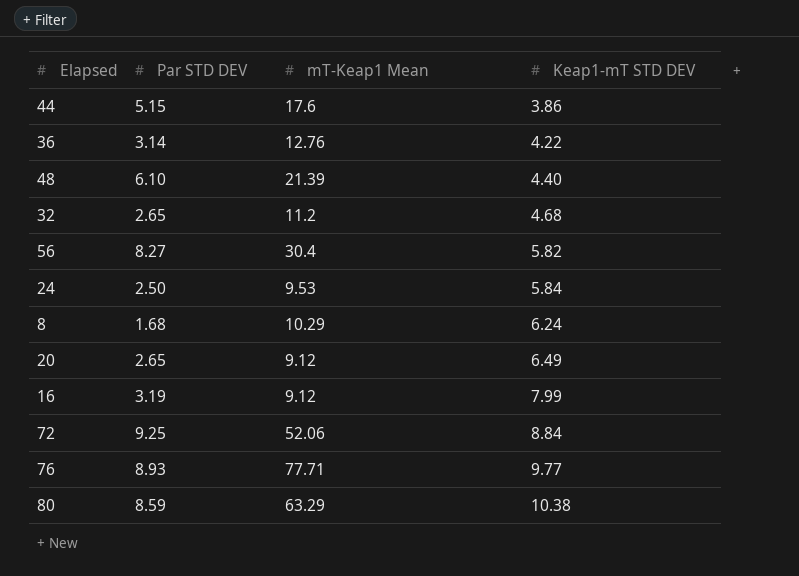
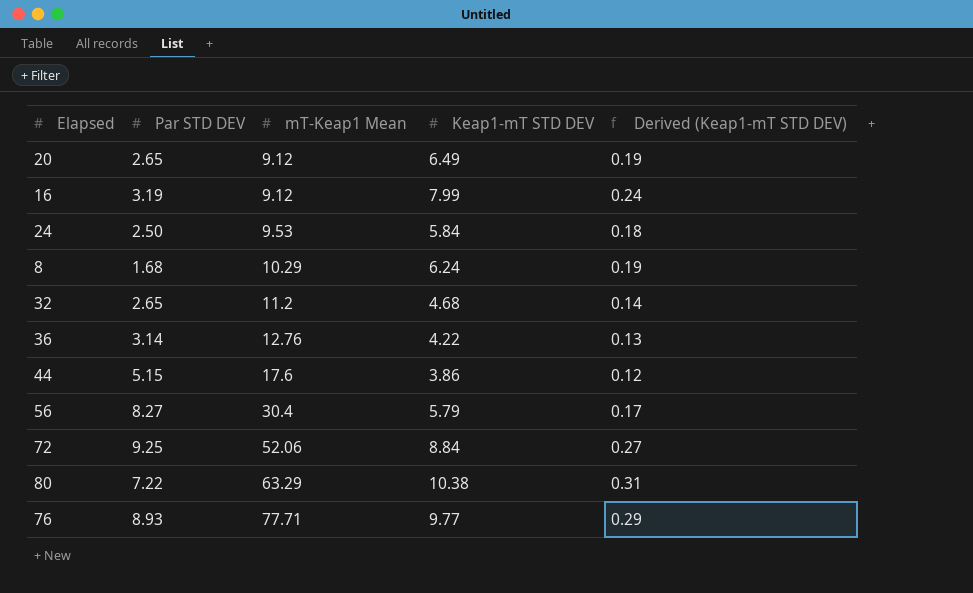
row order: Keap1-mT STD DEV ascending -> mT-Keap1 Mean ascending
column Derived (Keap1-mT STD DEV) | formula: none -> [Keap1-mT STD DEV] * 0.03
row 48: 6.10 | 21.39 | 4.40 -> none
56 | Keap1-mT STD DEV: 5.82 -> 5.79
80 | Par STD DEV: 8.59 -> 7.22

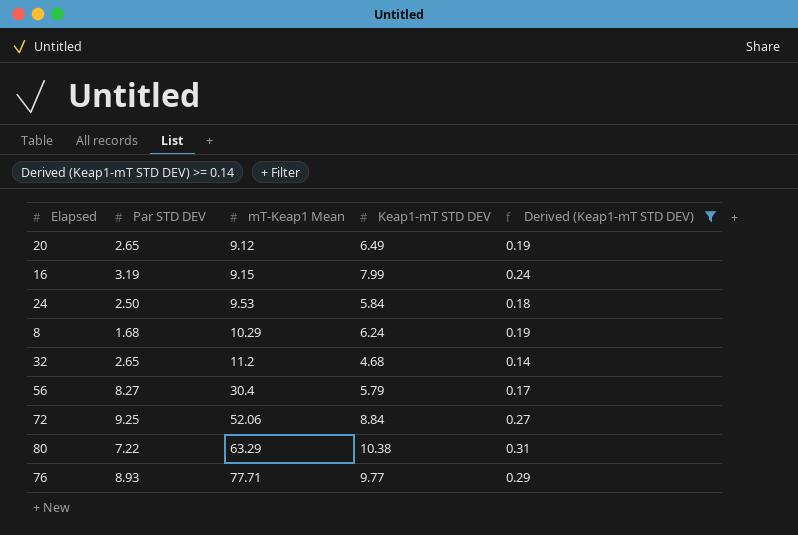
filter: none -> Derived (Keap1-mT STD DEV) >= 0.14
16 | mT-Keap1 Mean: 9.12 -> 9.15

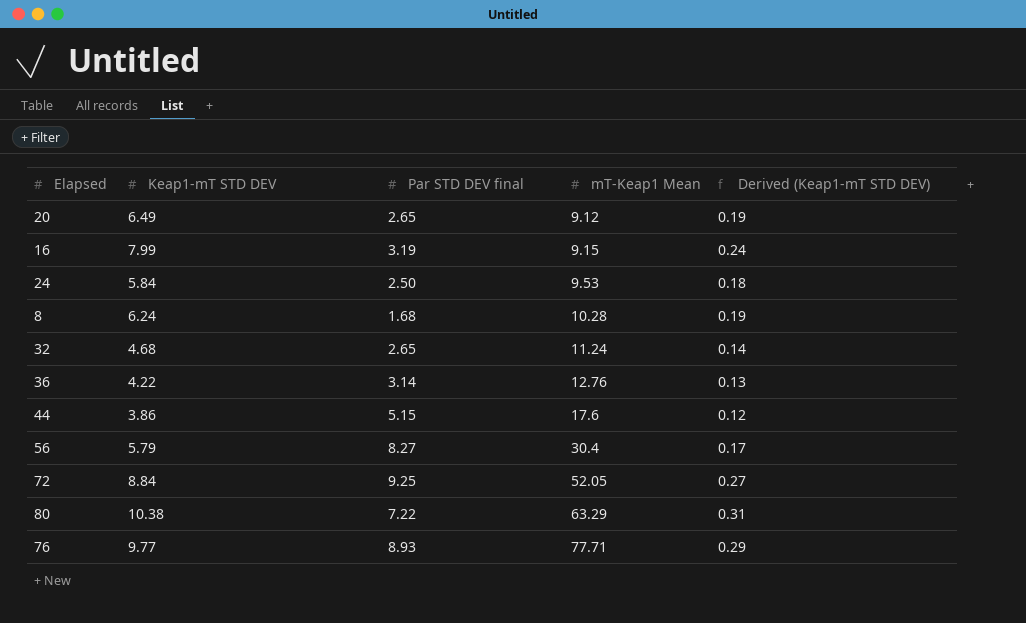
filter: Derived (Keap1-mT STD DEV) >= 0.14 -> none
column Keap1-mT STD DEV | position: 4 -> 2
column name: Par STD DEV -> Par STD DEV final
8 | mT-Keap1 Mean: 10.29 -> 10.28
32 | mT-Keap1 Mean: 11.2 -> 11.24
72 | mT-Keap1 Mean: 52.06 -> 52.05

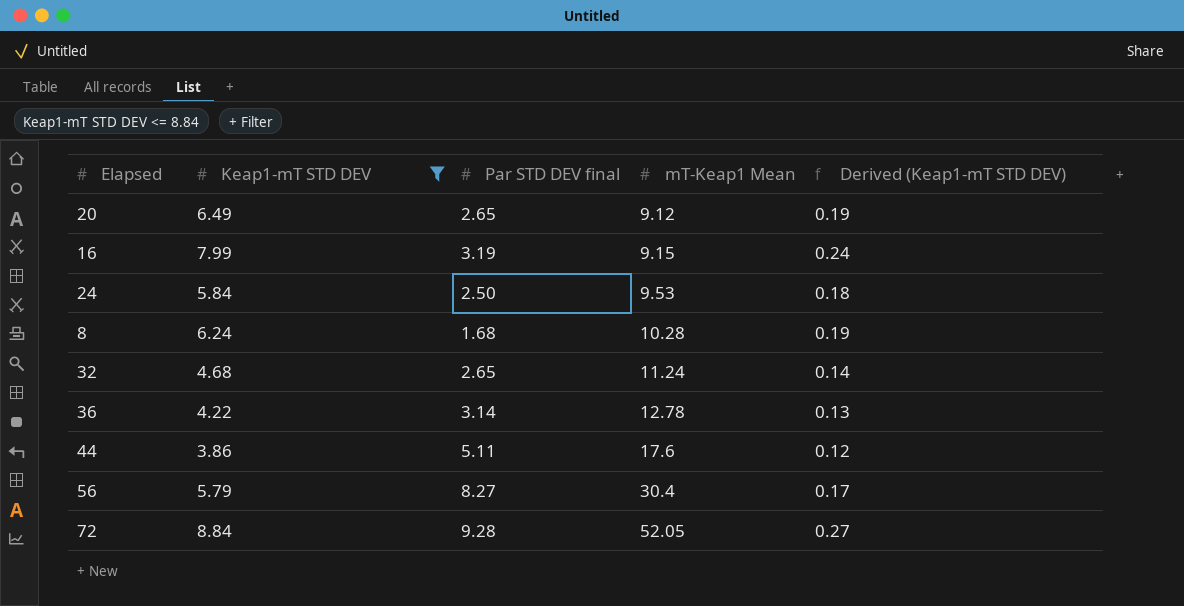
filter: none -> Keap1-mT STD DEV <= 8.84
36 | mT-Keap1 Mean: 12.76 -> 12.78
44 | Par STD DEV final: 5.15 -> 5.11
72 | Par STD DEV final: 9.25 -> 9.28

